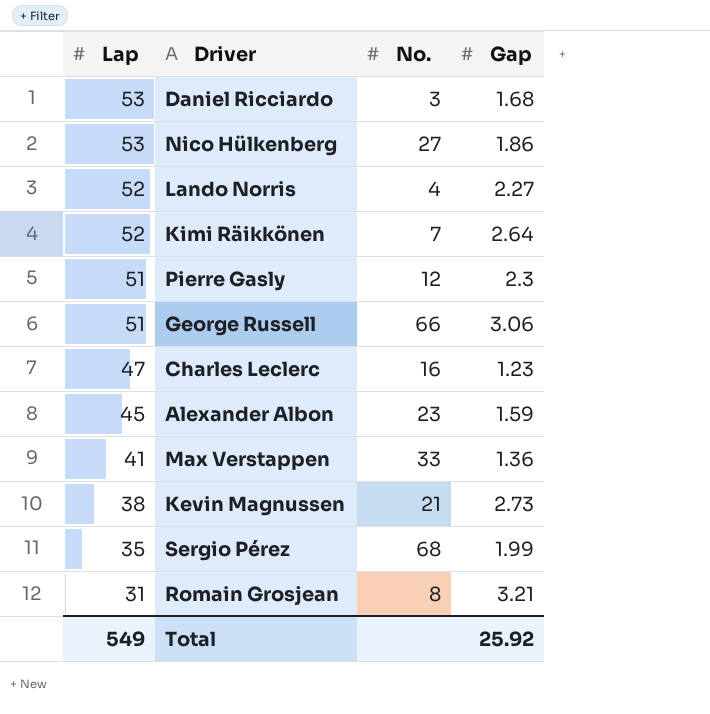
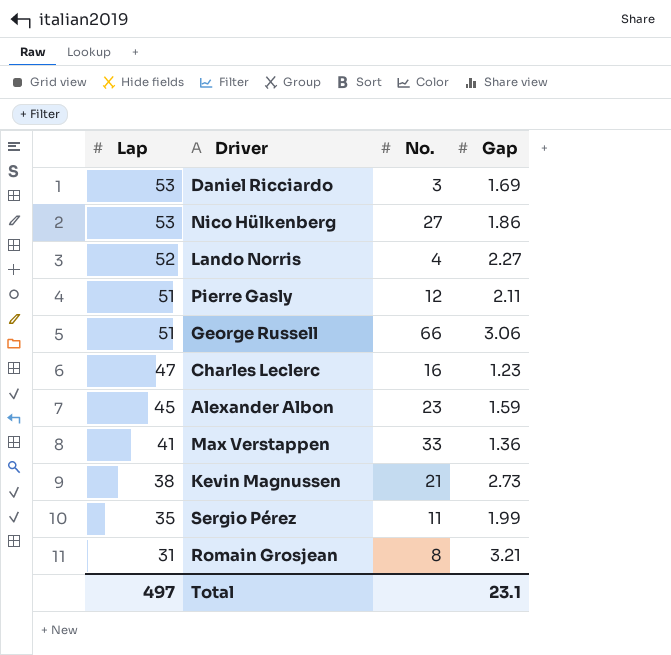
row Kimi Räikkönen: 52 | 7 | 2.64 -> none
Daniel Ricciardo | Gap: 1.68 -> 1.69
Pierre Gasly | Gap: 2.3 -> 2.11
Sergio Pérez | No.: 68 -> 11
Total | Lap: 549 -> 497
Total | Gap: 25.92 -> 23.1

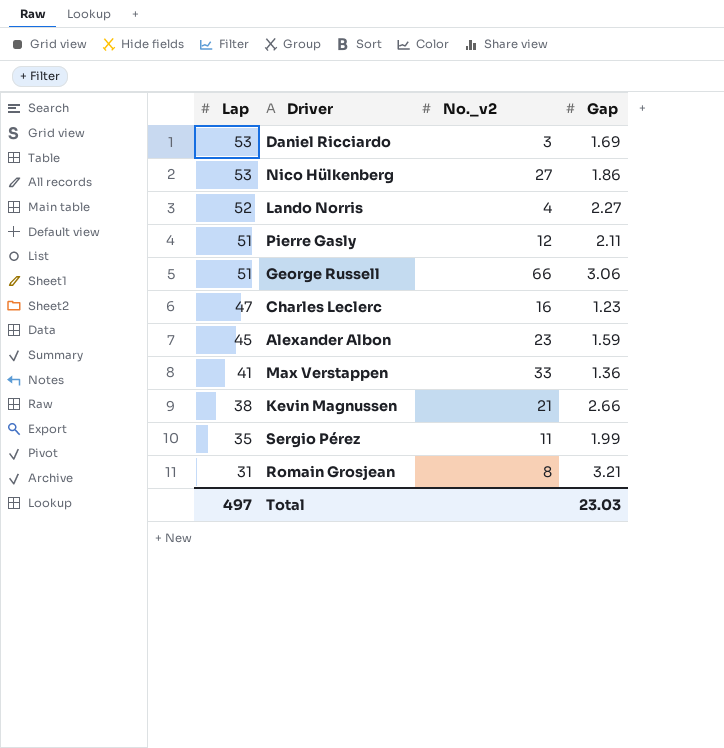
column name: No. -> No._v2
Kevin Magnussen | Gap: 2.73 -> 2.66
Total | Gap: 23.1 -> 23.03

